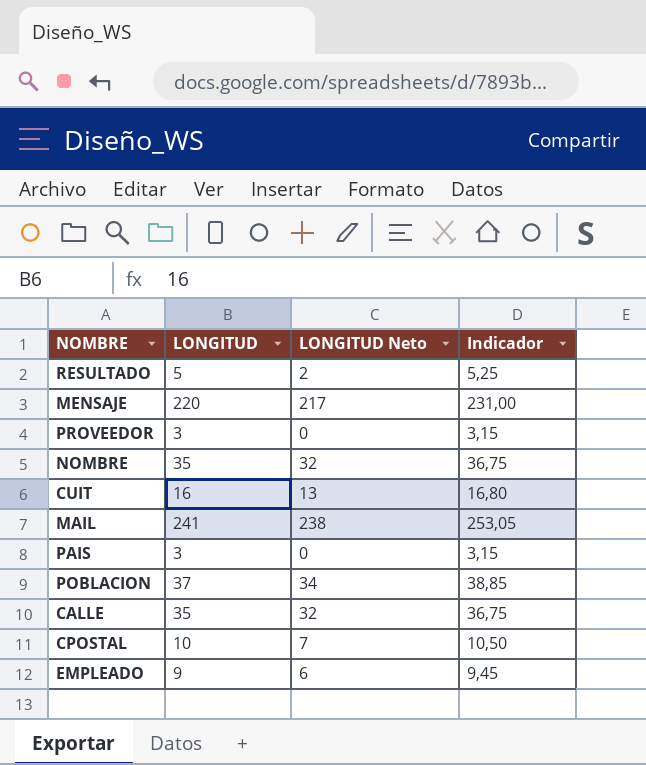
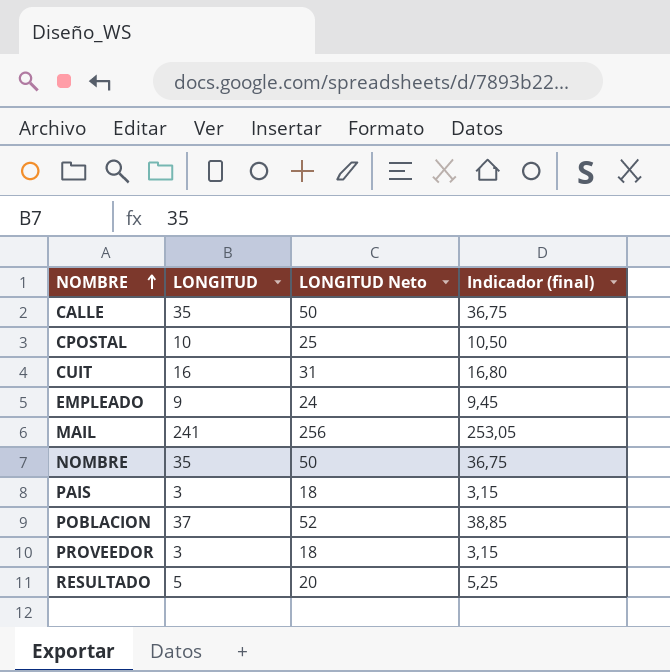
row order: none -> NOMBRE ascending
column LONGITUD Neto | formula: [LONGITUD] - 3 -> [LONGITUD] + 15
column name: Indicador -> Indicador (final)
row MENSAJE: 220 | 217 | 231,00 -> none

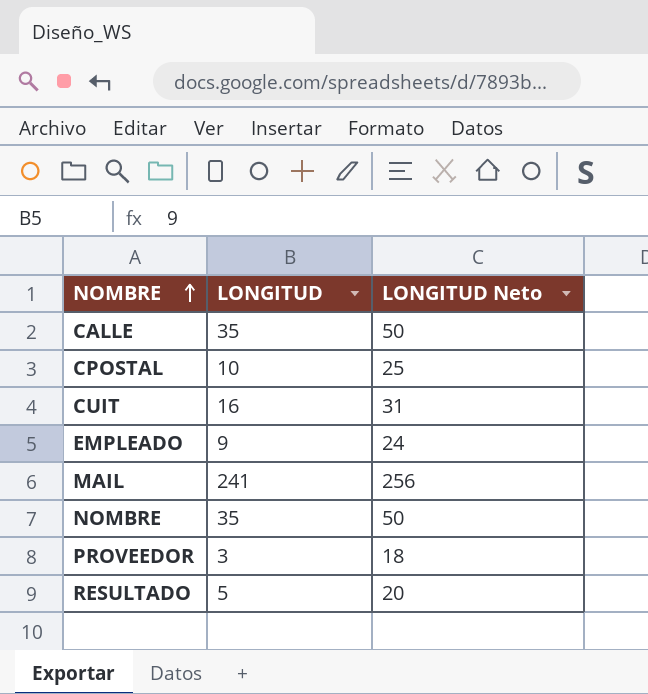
column Indicador (final) | formula: [LONGITUD] * 1,05 -> none
row PAIS: 3 | 18 | 3,15 -> none
row POBLACION: 37 | 52 | 38,85 -> none

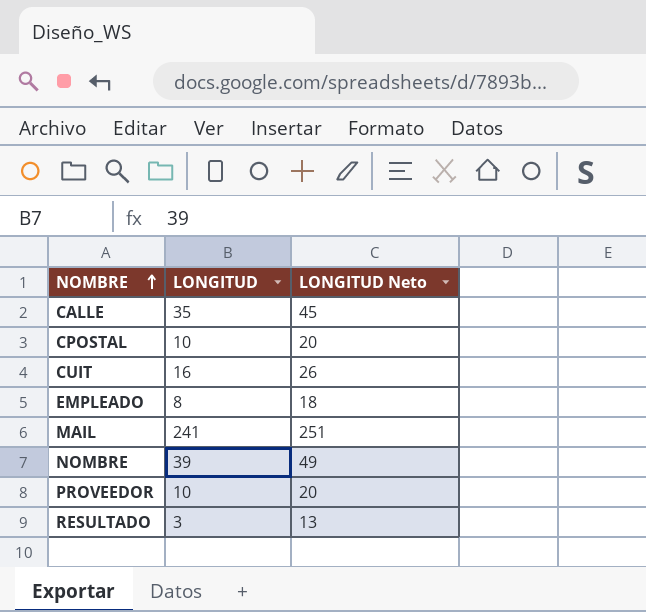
column LONGITUD Neto | formula: [LONGITUD] + 15 -> [LONGITUD] + 10
EMPLEADO | LONGITUD: 9 -> 8
NOMBRE | LONGITUD: 35 -> 39
PROVEEDOR | LONGITUD: 3 -> 10
RESULTADO | LONGITUD: 5 -> 3

